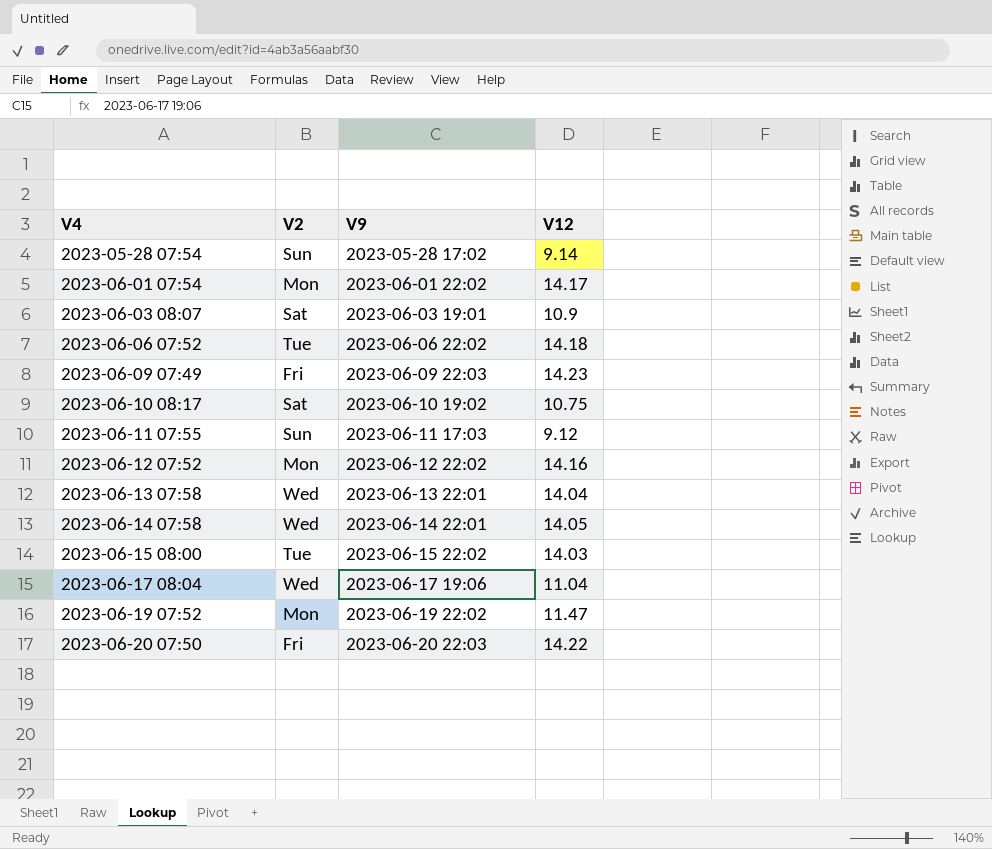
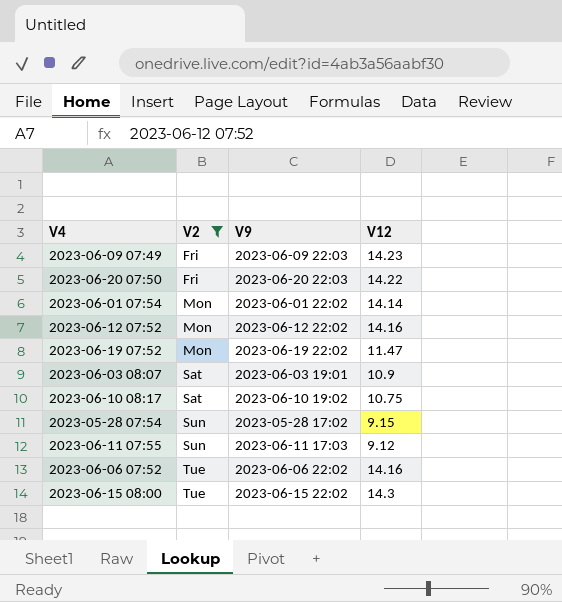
filter: none -> V2 != Wed
row order: V4 ascending -> V2 ascending
2023-06-01 07:54 | V12: 14.17 -> 14.14
2023-05-28 07:54 | V12: 9.14 -> 9.15
2023-06-06 07:52 | V12: 14.18 -> 14.16
2023-06-15 08:00 | V12: 14.03 -> 14.3

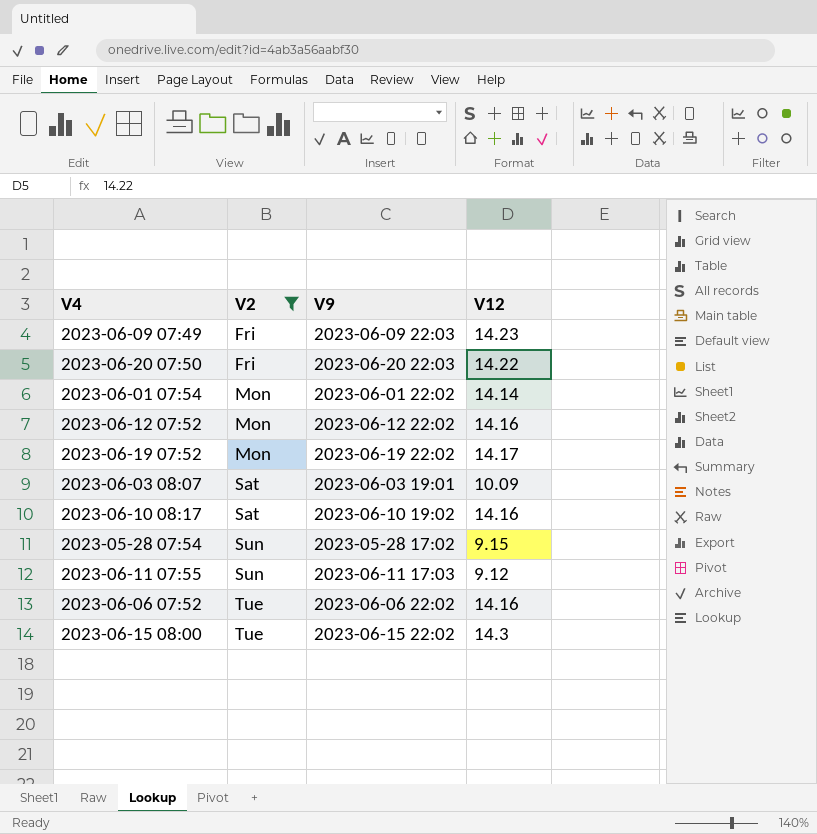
2023-06-19 07:52 | V12: 11.47 -> 14.17
2023-06-03 08:07 | V12: 10.9 -> 10.09
2023-06-10 08:17 | V12: 10.75 -> 14.16

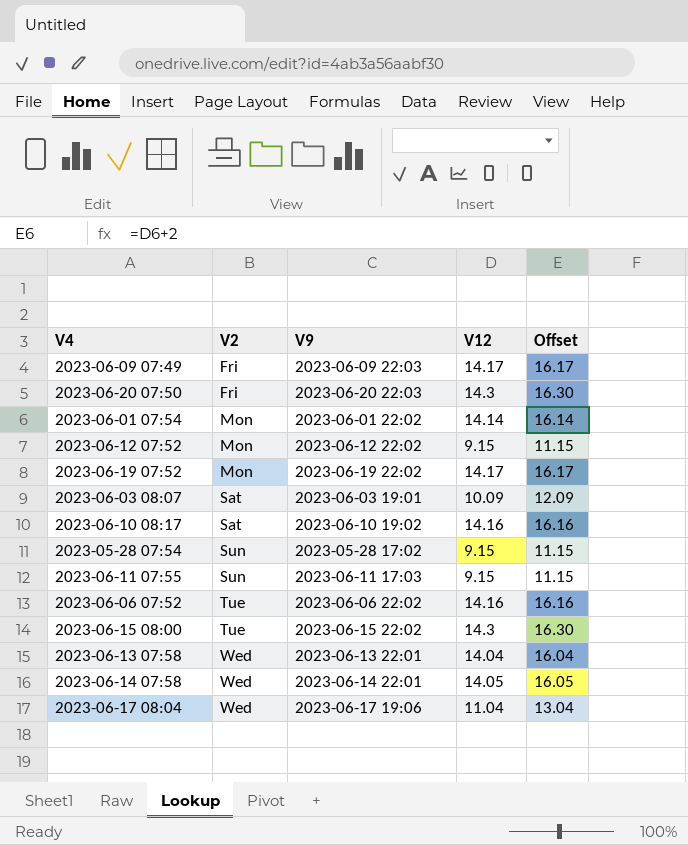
filter: V2 != Wed -> none
column Offset | formula: none -> [V12] + 2
2023-06-09 07:49 | V12: 14.23 -> 14.17
2023-06-20 07:50 | V12: 14.22 -> 14.3
2023-06-12 07:52 | V12: 14.16 -> 9.15
2023-06-11 07:55 | V12: 9.12 -> 9.15

